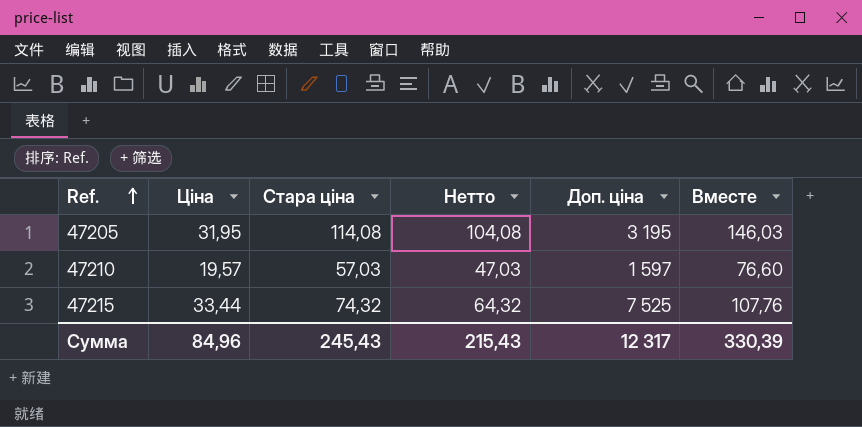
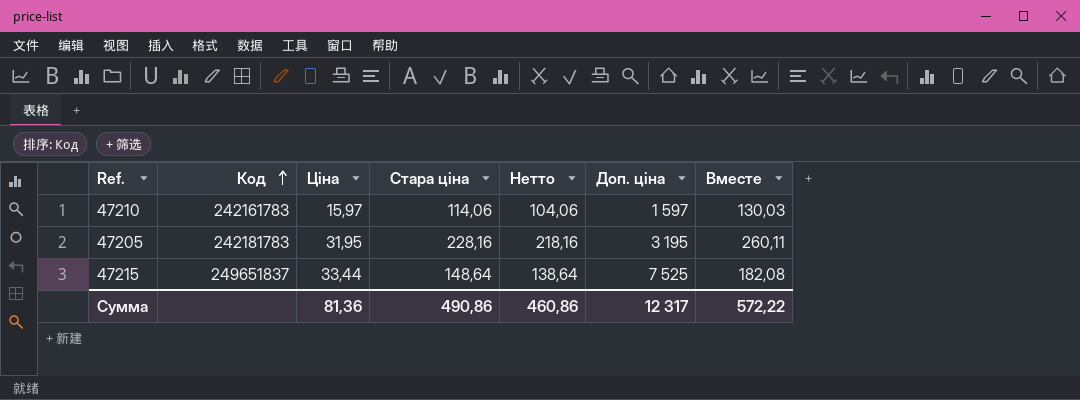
row order: Ref. ascending -> Код ascending
column Код | position: none -> 2
47210 | Ціна: 19,57 -> 15,97
47210 | Стара ціна: 57,03 -> 114,06
47210 | Нетто: 47,03 -> 104,06
47210 | Вместе: 76,60 -> 130,03
47205 | Стара ціна: 114,08 -> 228,16
47205 | Нетто: 104,08 -> 218,16
47205 | Вместе: 146,03 -> 260,11
47215 | Стара ціна: 74,32 -> 148,64
47215 | Нетто: 64,32 -> 138,64
47215 | Вместе: 107,76 -> 182,08
Сумма | Ціна: 84,96 -> 81,36
Сумма | Стара ціна: 245,43 -> 490,86
Сумма | Нетто: 215,43 -> 460,86
Сумма | Вместе: 330,39 -> 572,22

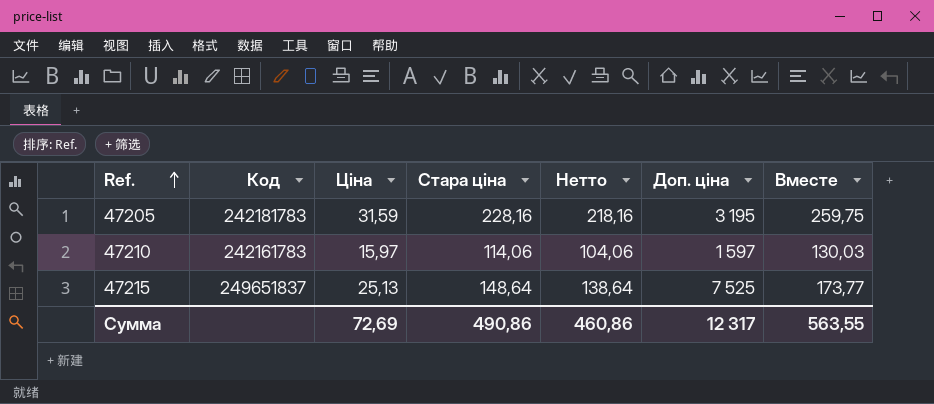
row order: Код ascending -> Ref. ascending
47205 | Ціна: 31,95 -> 31,59
47205 | Вместе: 260,11 -> 259,75
47215 | Ціна: 33,44 -> 25,13
47215 | Вместе: 182,08 -> 173,77
Сумма | Ціна: 81,36 -> 72,69
Сумма | Вместе: 572,22 -> 563,55

